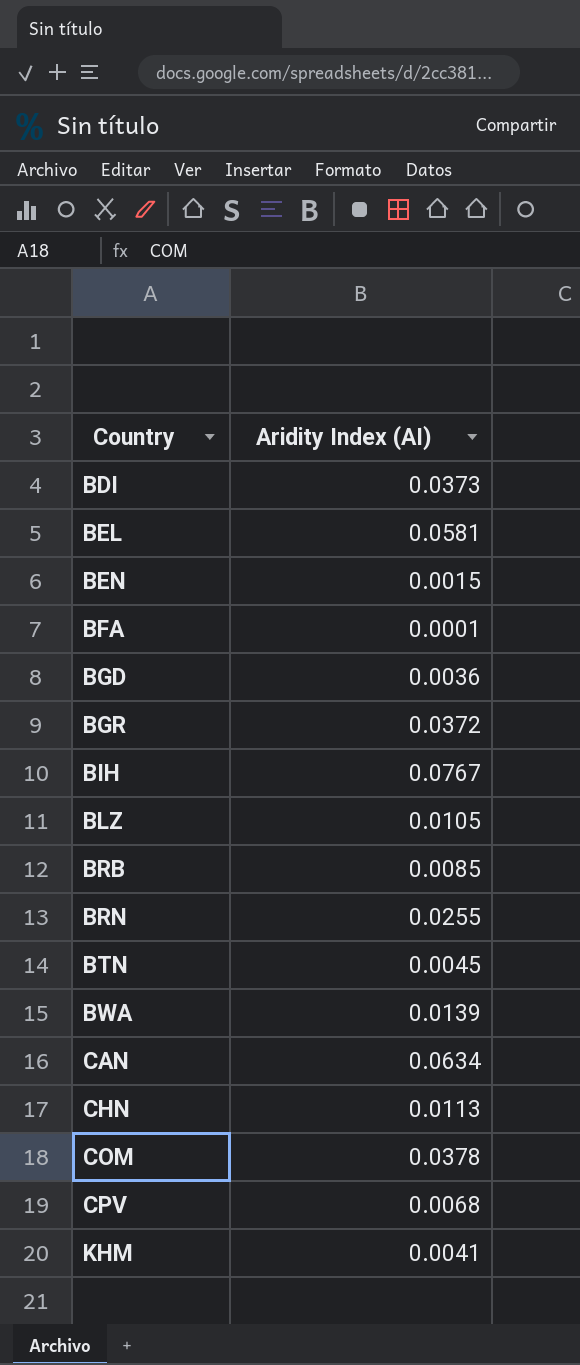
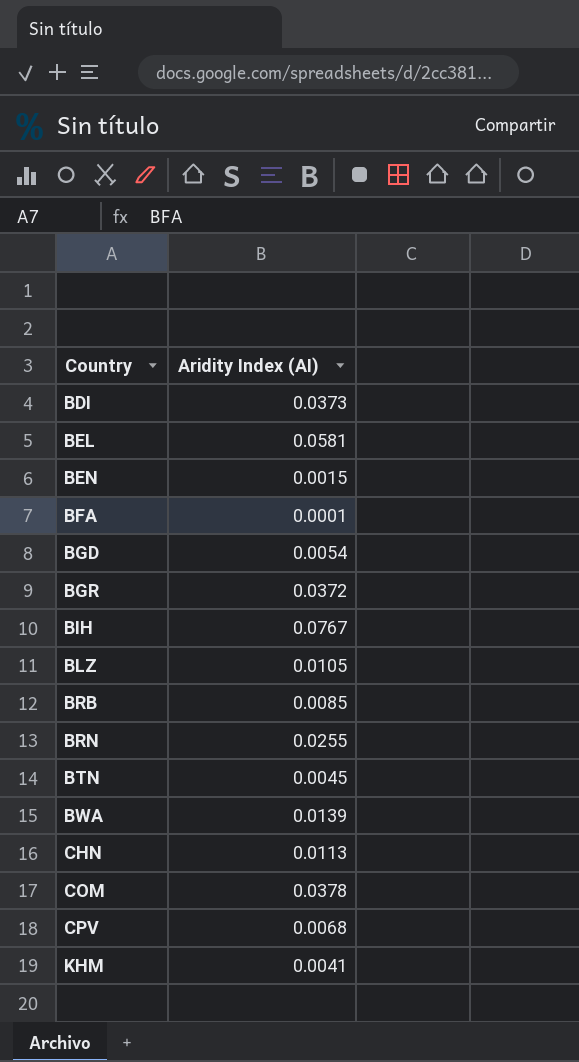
row CAN: 0.0634 -> none
BGD | Aridity Index (AI): 0.0036 -> 0.0054

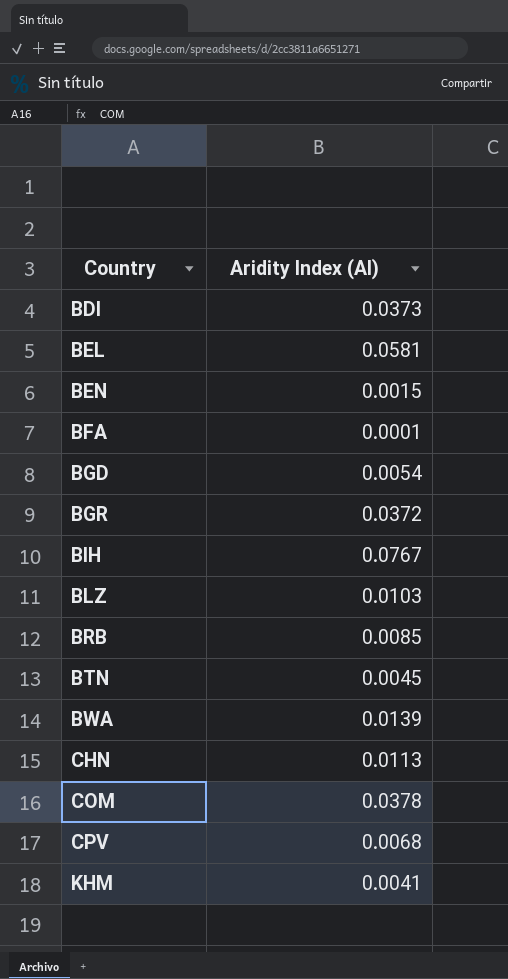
row BRN: 0.0255 -> none
BLZ | Aridity Index (AI): 0.0105 -> 0.0103

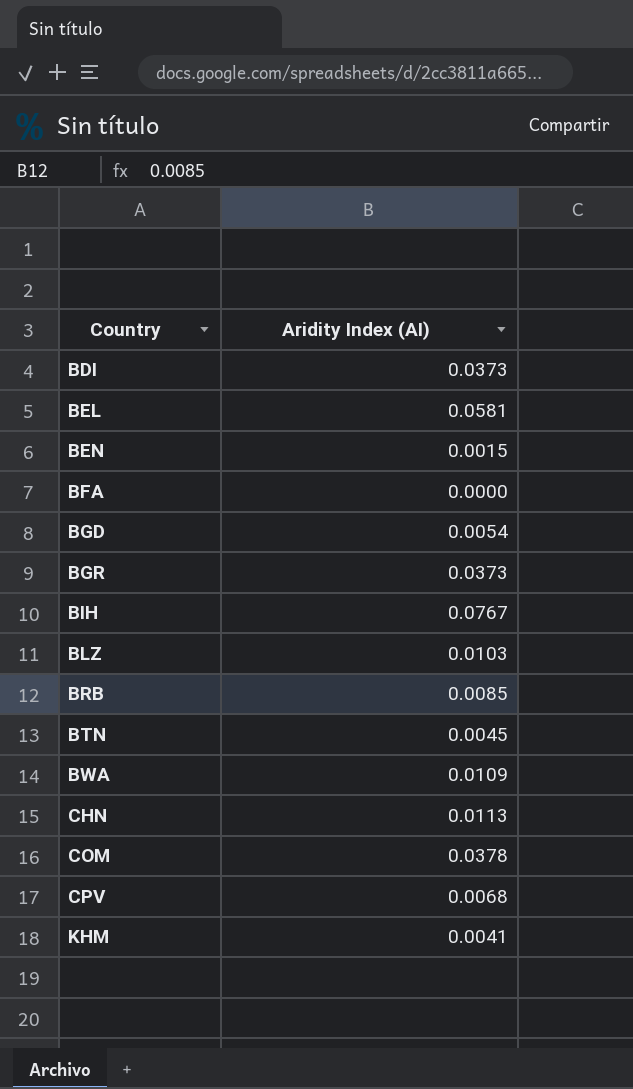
BFA | Aridity Index (AI): 0.0001 -> 0.0000
BGR | Aridity Index (AI): 0.0372 -> 0.0373
BWA | Aridity Index (AI): 0.0139 -> 0.0109

